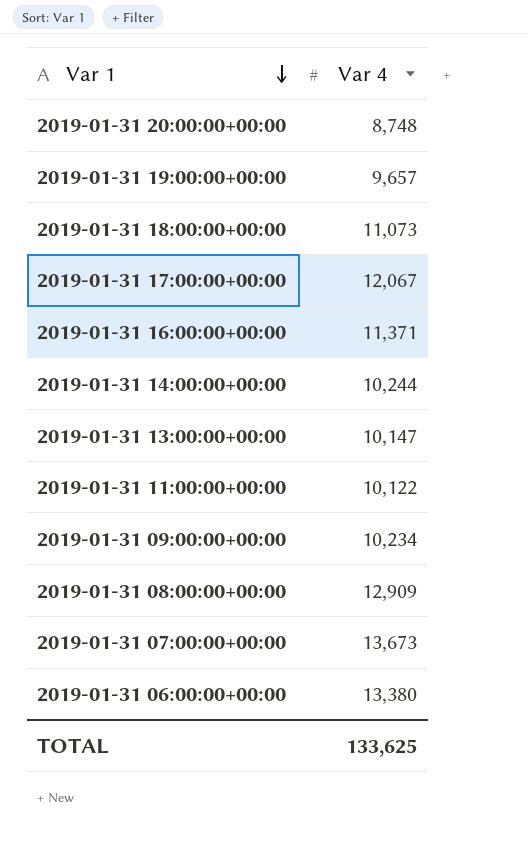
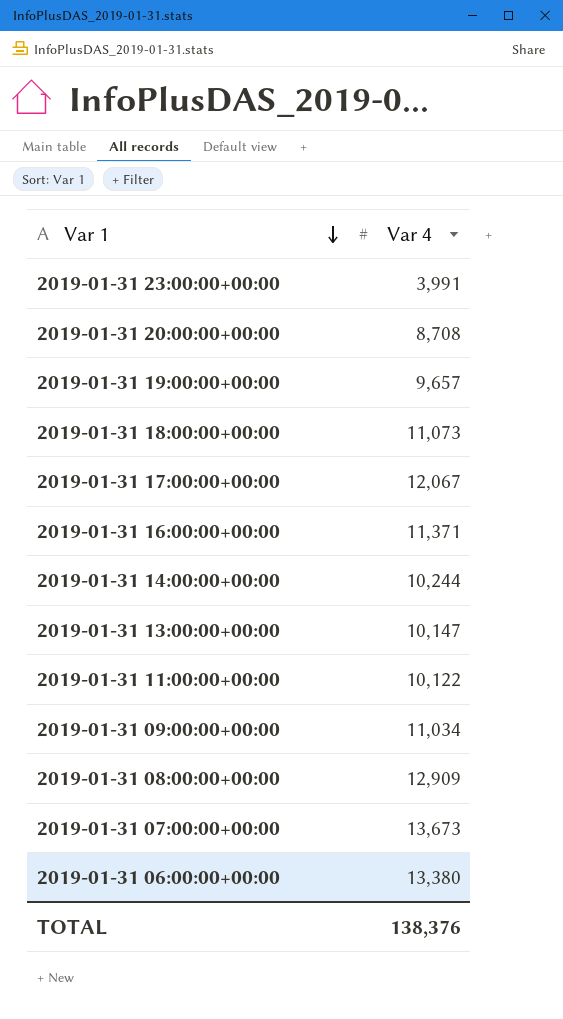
row 2019-01-31 23:00:00+00:00: none -> 3,991
2019-01-31 20:00:00+00:00 | Var 4: 8,748 -> 8,708
2019-01-31 09:00:00+00:00 | Var 4: 10,234 -> 11,034
TOTAL | Var 4: 133,625 -> 138,376

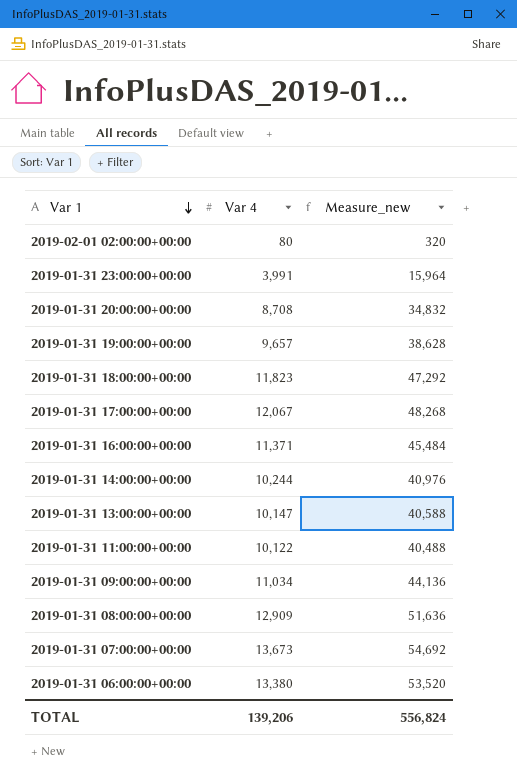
column Measure_new | formula: none -> [Var 4] * 4
row 2019-02-01 02:00:00+00:00: none -> 80 | 320
2019-01-31 18:00:00+00:00 | Var 4: 11,073 -> 11,823
TOTAL | Var 4: 138,376 -> 139,206

